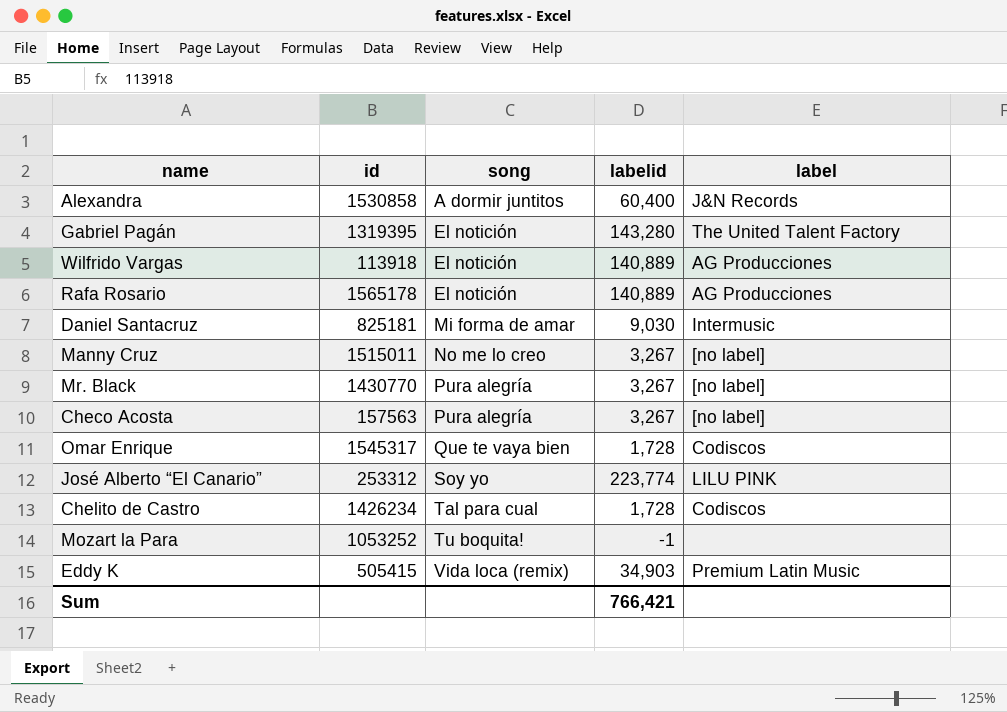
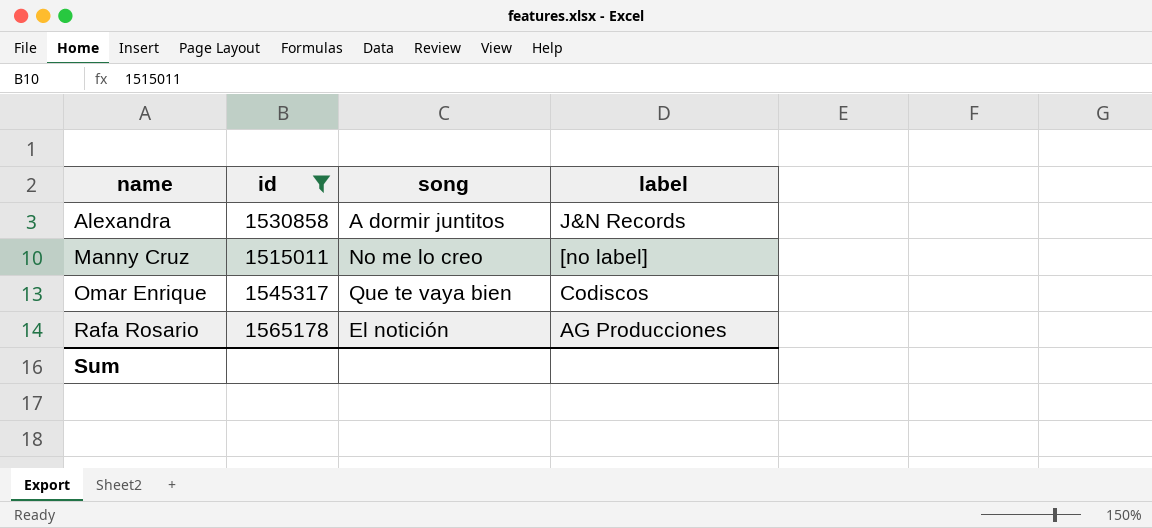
filter: none -> id >= 1515011
row order: song ascending -> name ascending
column labelid | position: 4 -> none

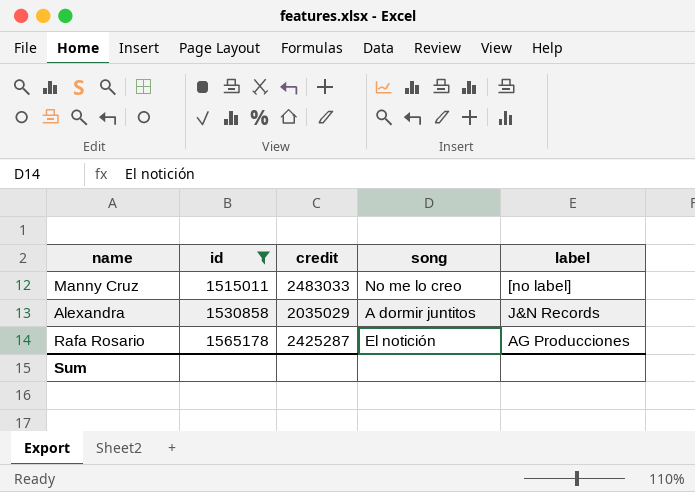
row order: name ascending -> id ascending
column credit | position: none -> 3
row Omar Enrique: 1545317 | Que te vaya bien | Codiscos -> none

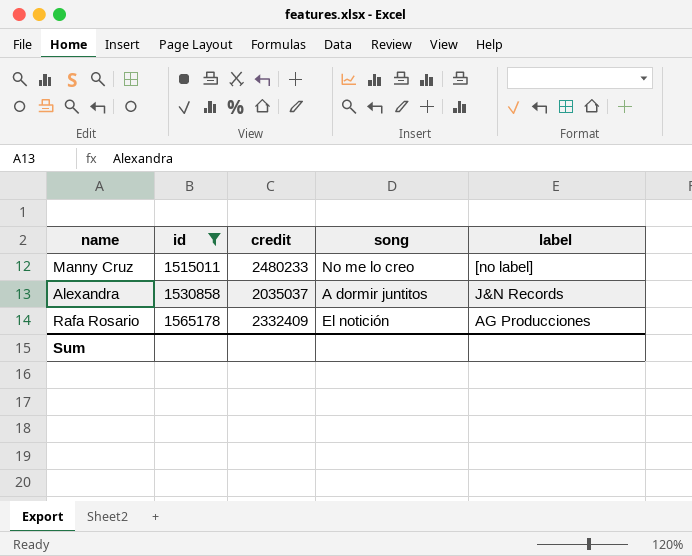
Manny Cruz | credit: 2483033 -> 2480233
Alexandra | credit: 2035029 -> 2035037
Rafa Rosario | credit: 2425287 -> 2332409

